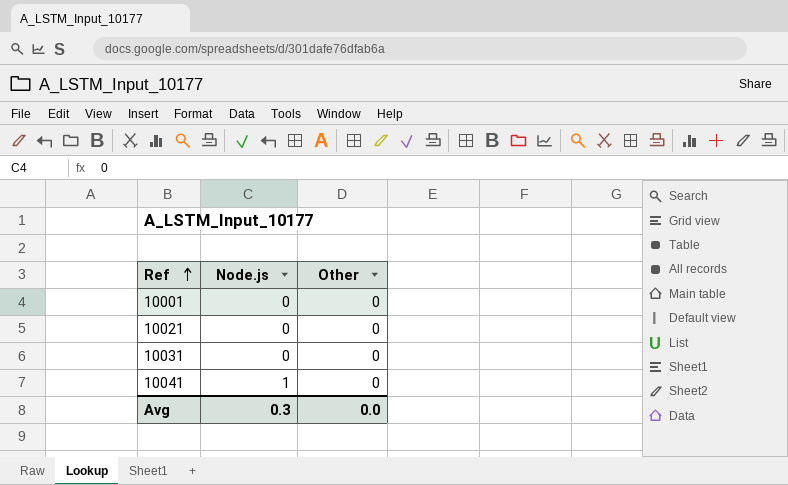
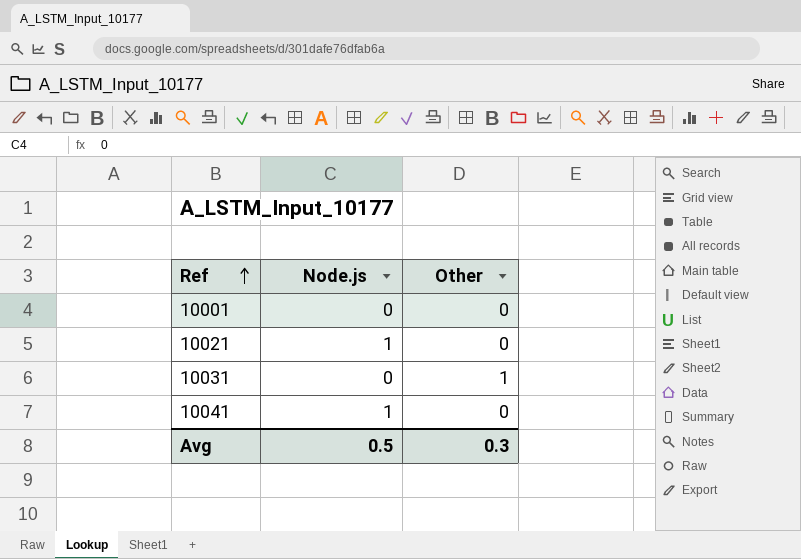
10021 | Node.js: 0 -> 1
10031 | Other: 0 -> 1
Avg | Node.js: 0.3 -> 0.5
Avg | Other: 0.0 -> 0.3

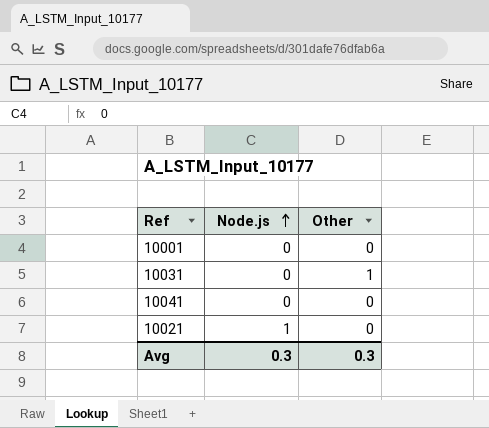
row order: Ref ascending -> Node.js ascending
10041 | Node.js: 1 -> 0
Avg | Node.js: 0.5 -> 0.3

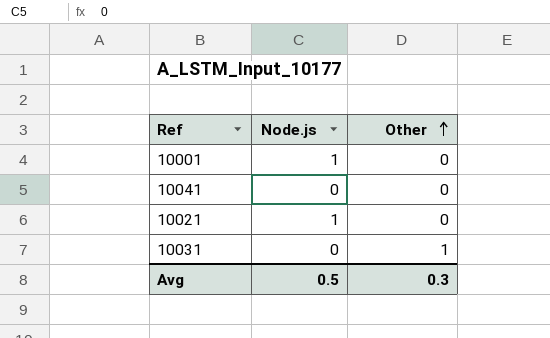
row order: Node.js ascending -> Other ascending
10001 | Node.js: 0 -> 1
Avg | Node.js: 0.3 -> 0.5

